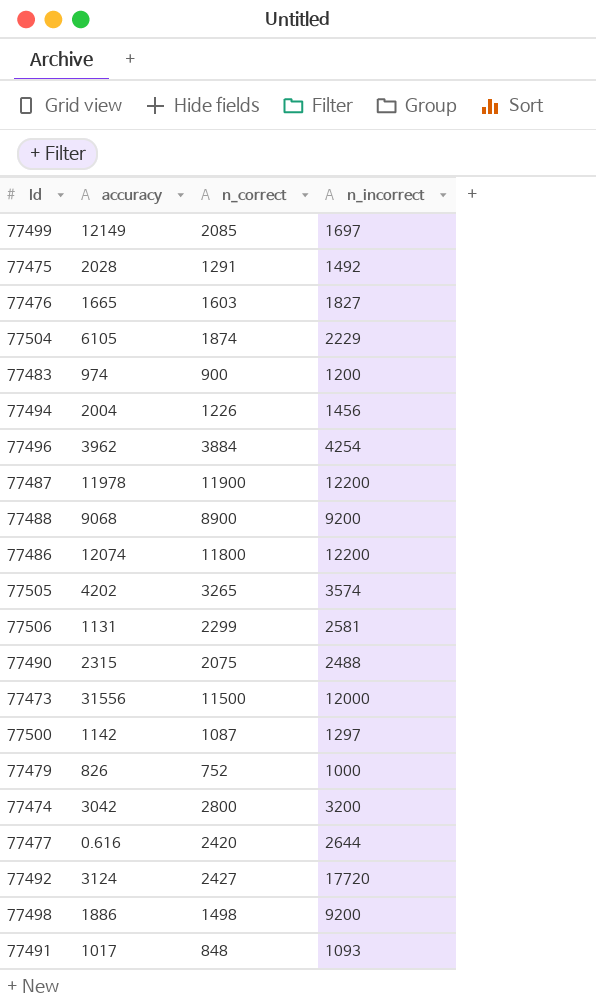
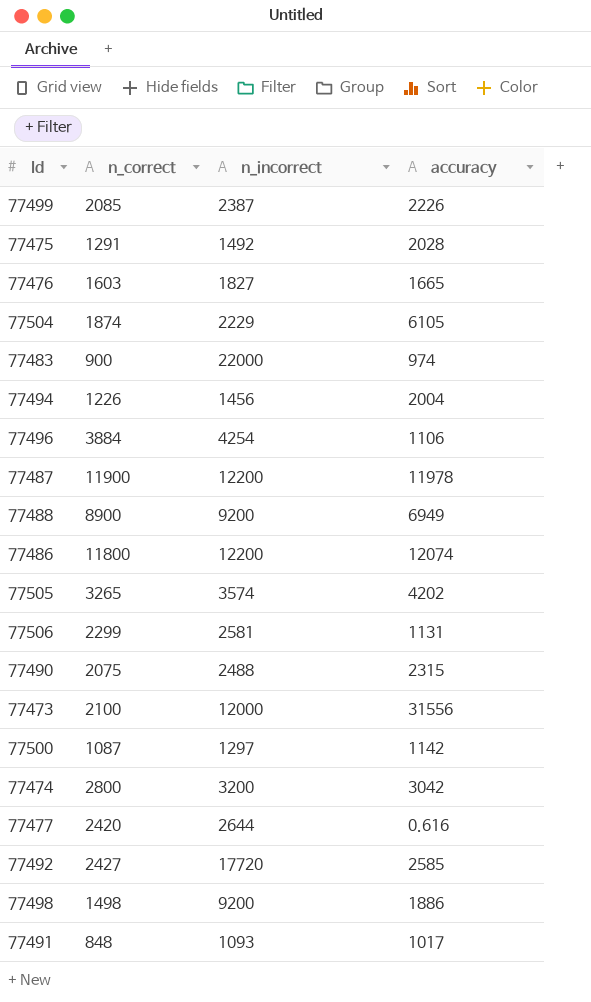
column accuracy | position: 2 -> 4
row 77479: 826 | 752 | 1000 -> none
77499 | n_incorrect: 1697 -> 2387
77499 | accuracy: 12149 -> 2226
77483 | n_incorrect: 1200 -> 22000
77496 | accuracy: 3962 -> 1106
77488 | accuracy: 9068 -> 6949
77473 | n_correct: 11500 -> 2100
77492 | accuracy: 3124 -> 2585

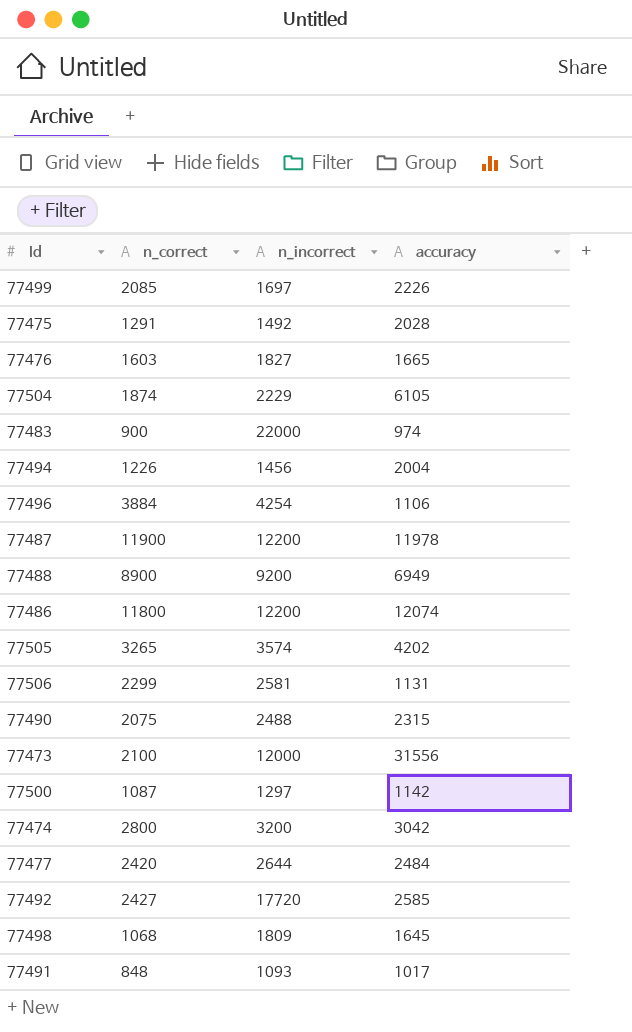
77499 | n_incorrect: 2387 -> 1697
77477 | accuracy: 0.616 -> 2484
77498 | n_correct: 1498 -> 1068
77498 | n_incorrect: 9200 -> 1809
77498 | accuracy: 1886 -> 1645

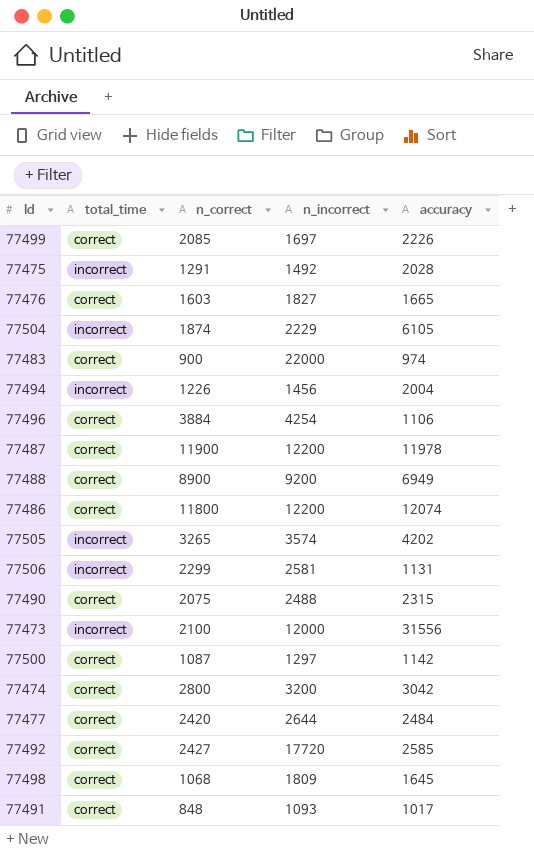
column total_time | position: none -> 2

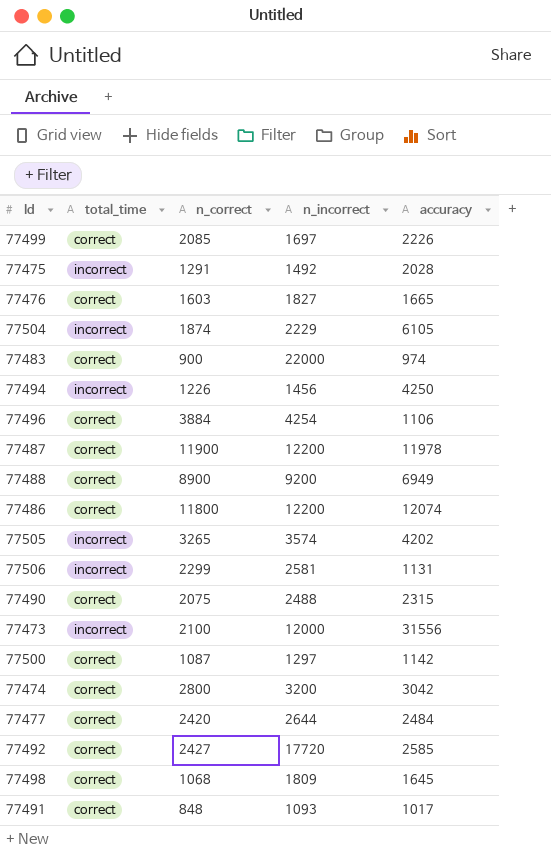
77494 | accuracy: 2004 -> 4250

